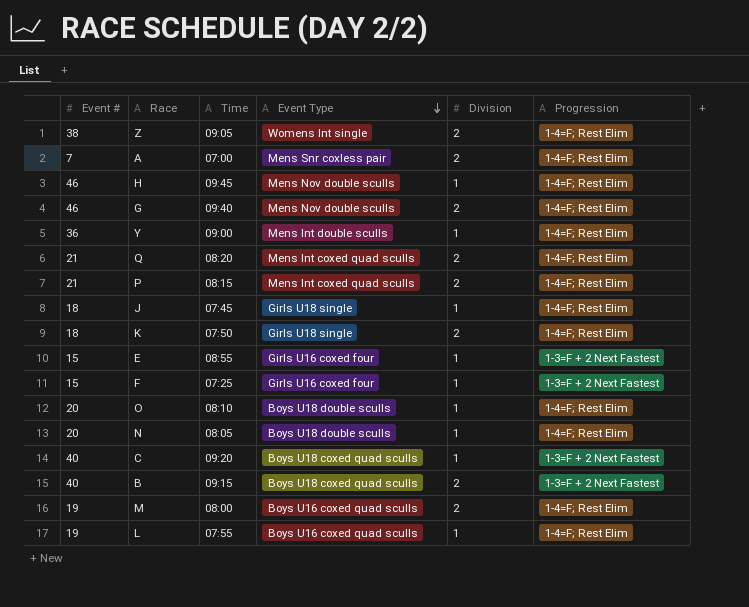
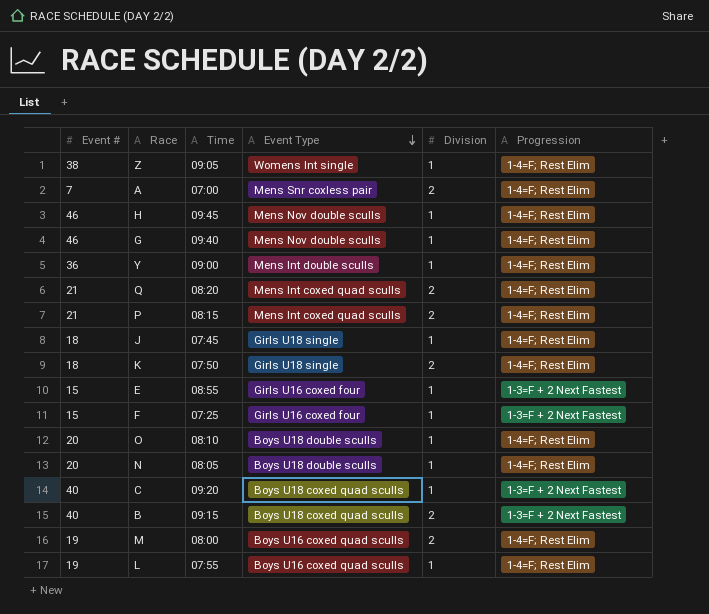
Z | Division: 2 -> 1
G | Division: 2 -> 1

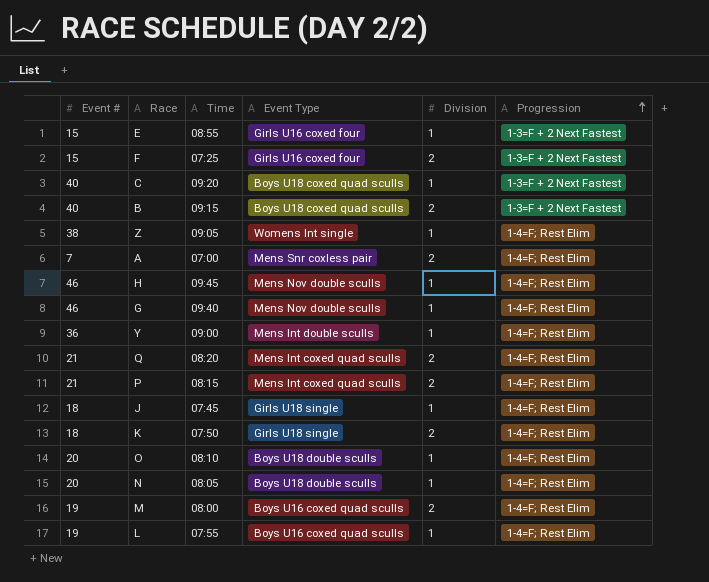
row order: Event Type descending -> Progression ascending
F | Division: 1 -> 2

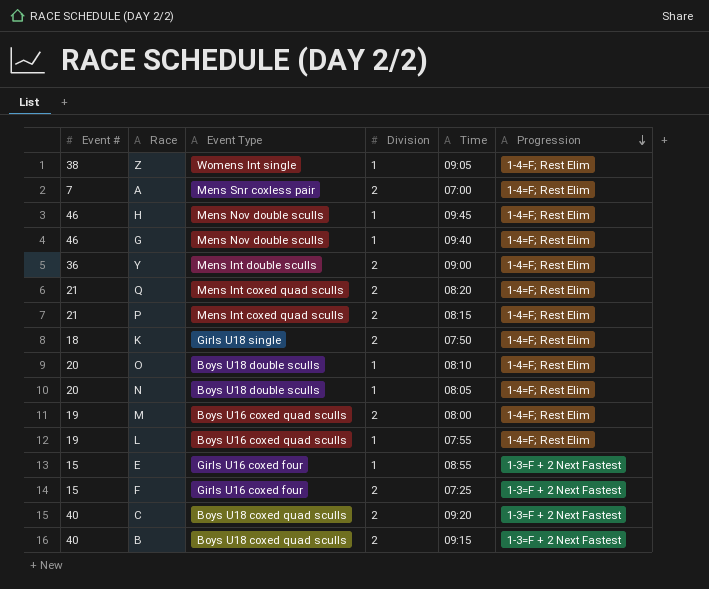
row order: Progression ascending -> Progression descending
column Time | position: 3 -> 5
row J: 18 | 07:45 | Girls U18 single | 1 | 1-4=F; Rest Elim -> none
Y | Division: 1 -> 2
C | Division: 1 -> 2

